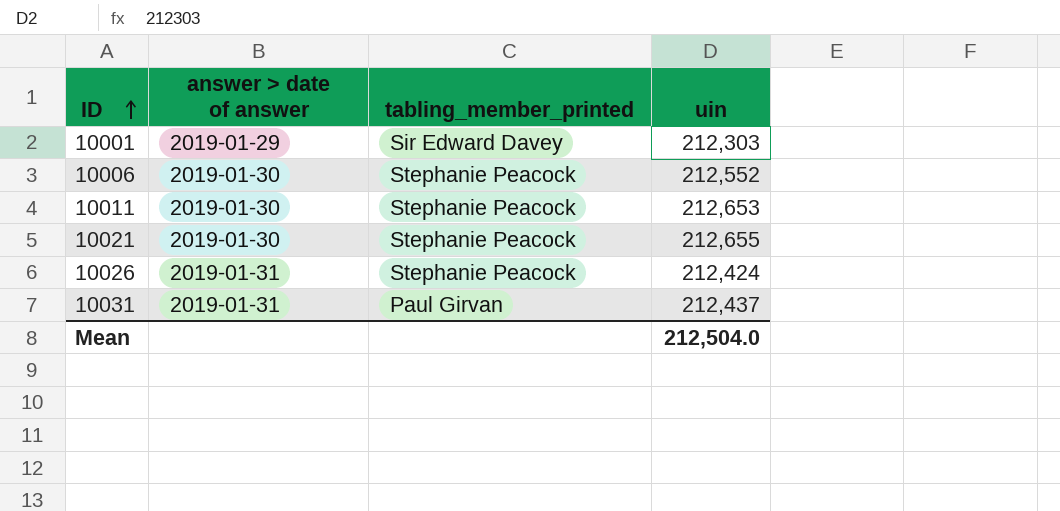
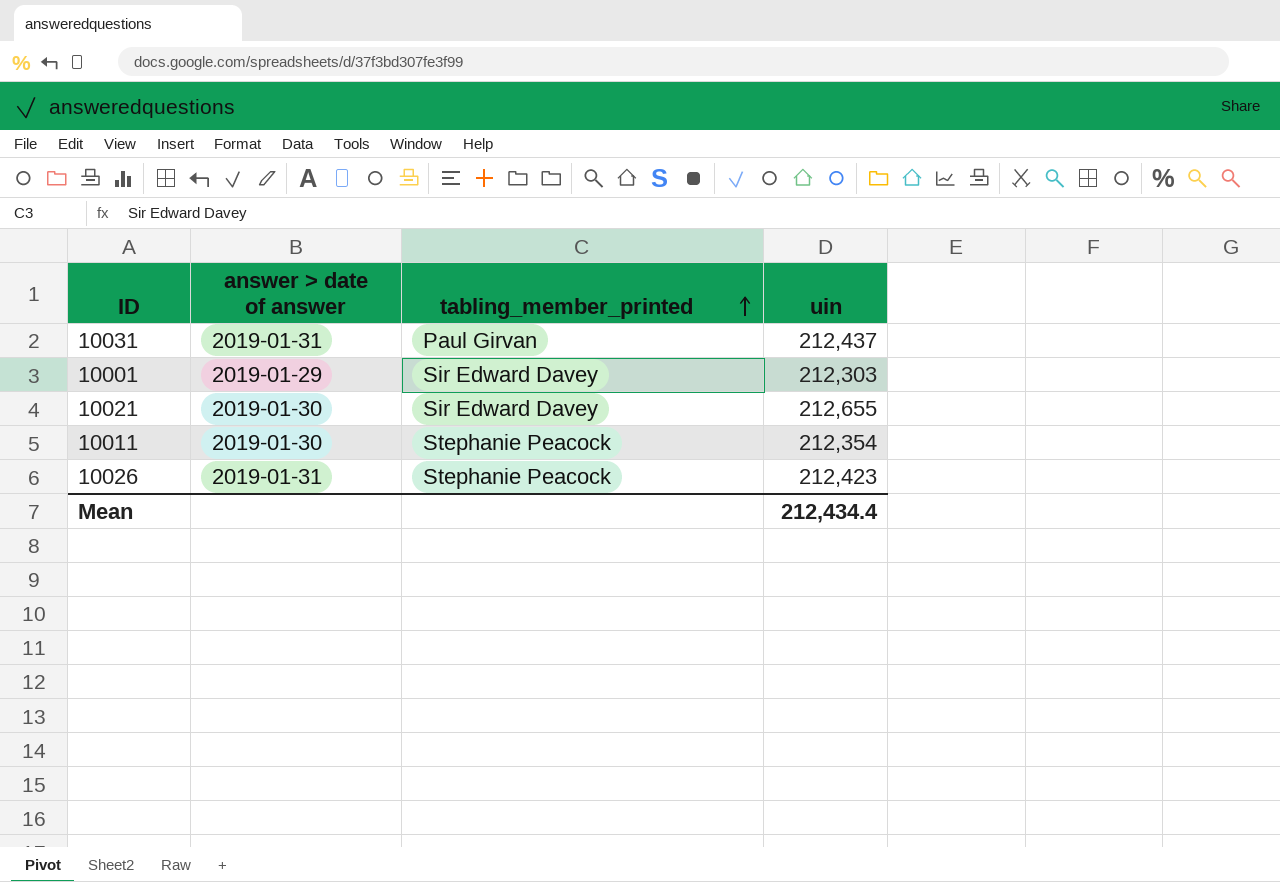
row order: ID ascending -> tabling_member_printed ascending
row 10006: 2019-01-30 | Stephanie Peacock | 212,552 -> none
10021 | tabling_member_printed: Stephanie Peacock -> Sir Edward Davey
10011 | uin: 212,653 -> 212,354
10026 | uin: 212,424 -> 212,423
Mean | uin: 212,504.0 -> 212,434.4

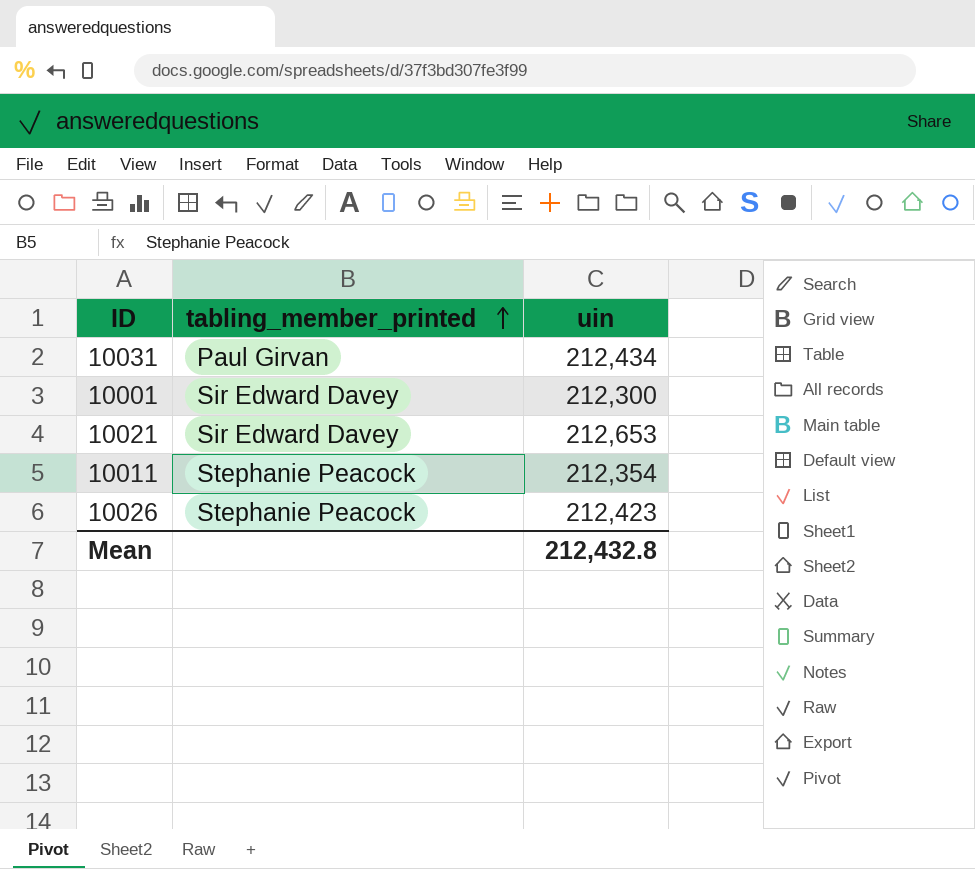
column answer > date of answer | position: 2 -> none
10031 | uin: 212,437 -> 212,434
10001 | uin: 212,303 -> 212,300
10021 | uin: 212,655 -> 212,653
Mean | uin: 212,434.4 -> 212,432.8

